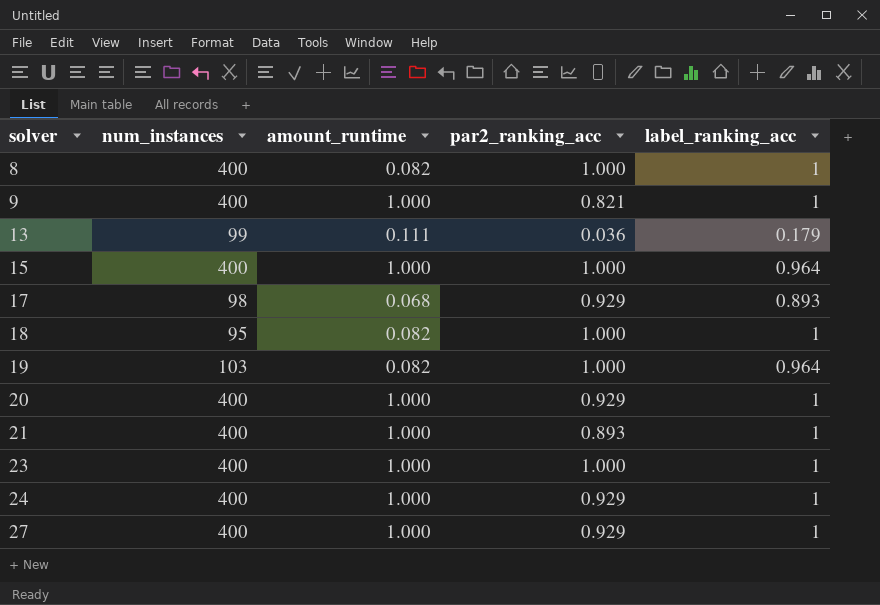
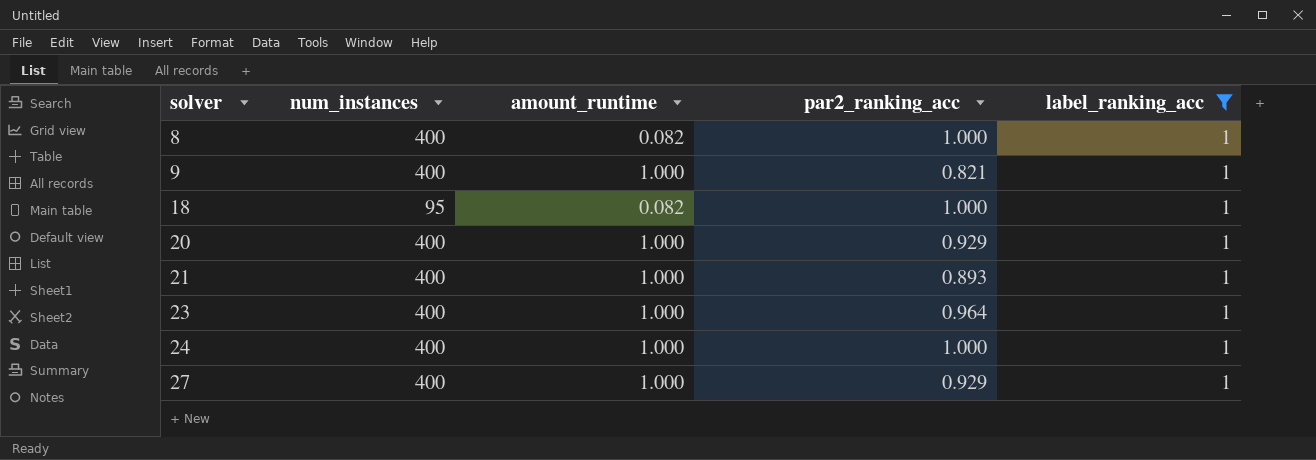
filter: none -> label_ranking_acc = 1
23 | par2_ranking_acc: 1.000 -> 0.964
24 | par2_ranking_acc: 0.929 -> 1.000

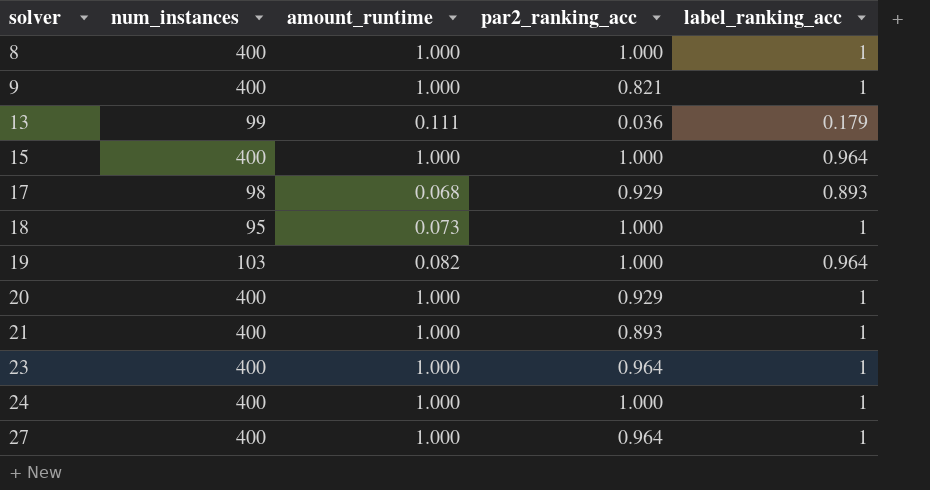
filter: label_ranking_acc = 1 -> none
8 | amount_runtime: 0.082 -> 1.000
18 | amount_runtime: 0.082 -> 0.073
27 | par2_ranking_acc: 0.929 -> 0.964

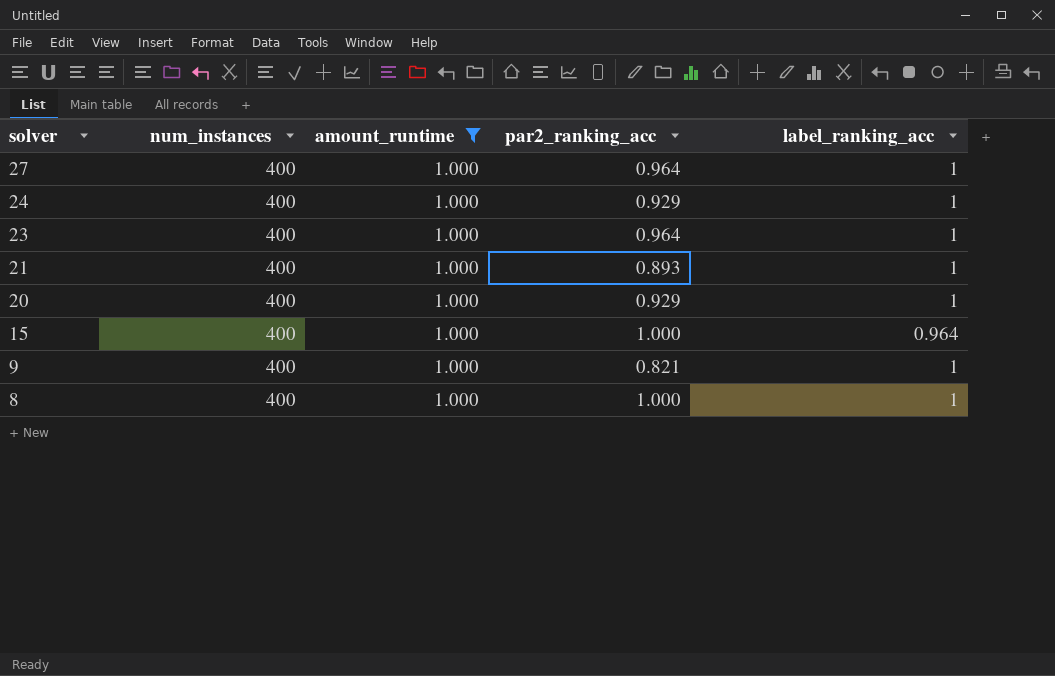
filter: none -> amount_runtime = 1.000
row order: solver ascending -> solver descending
24 | par2_ranking_acc: 1.000 -> 0.929

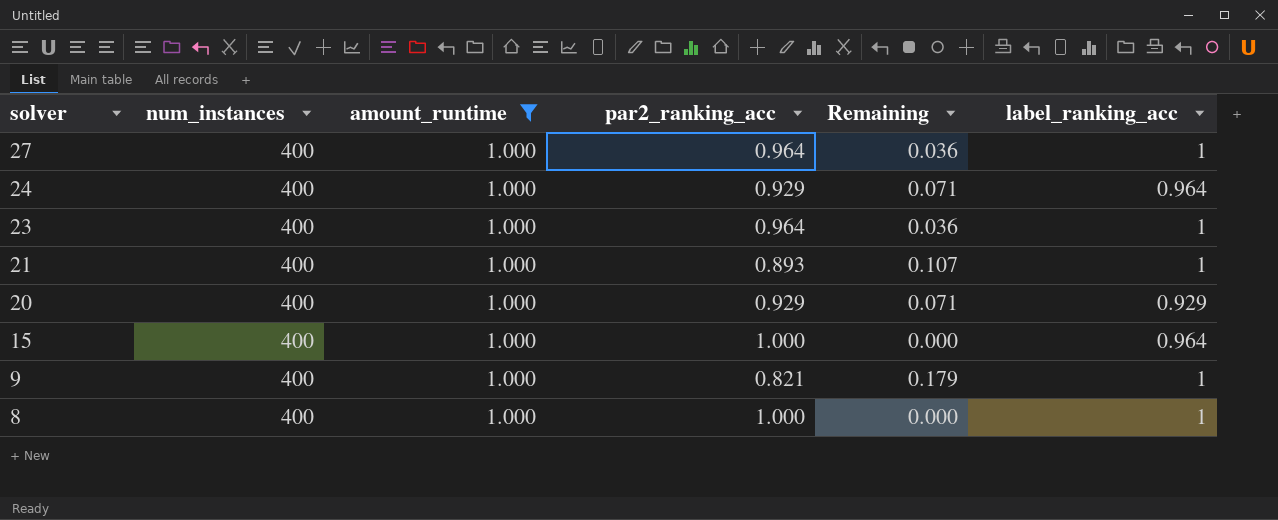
column Remaining | formula: none -> [amount_runtime] - [par2_ranking_acc]
24 | label_ranking_acc: 1 -> 0.964
20 | label_ranking_acc: 1 -> 0.929

